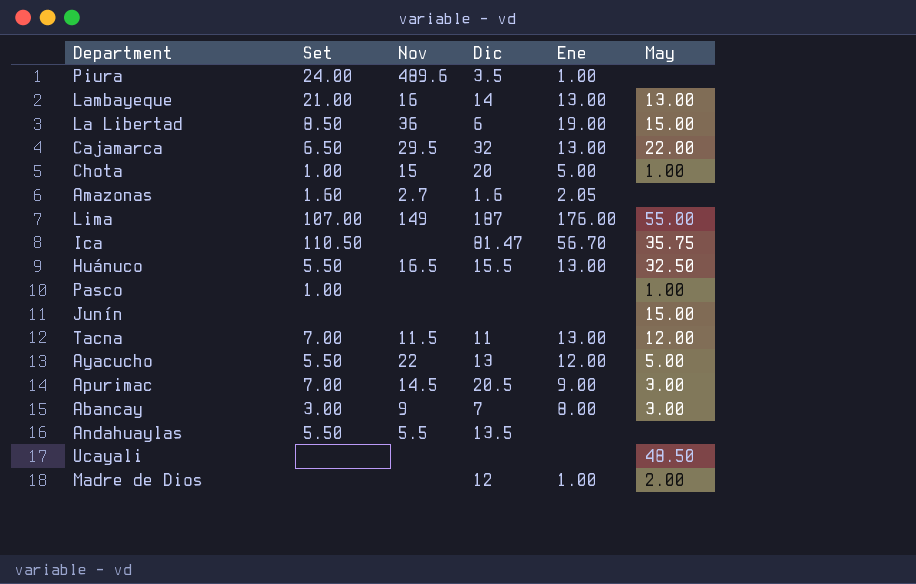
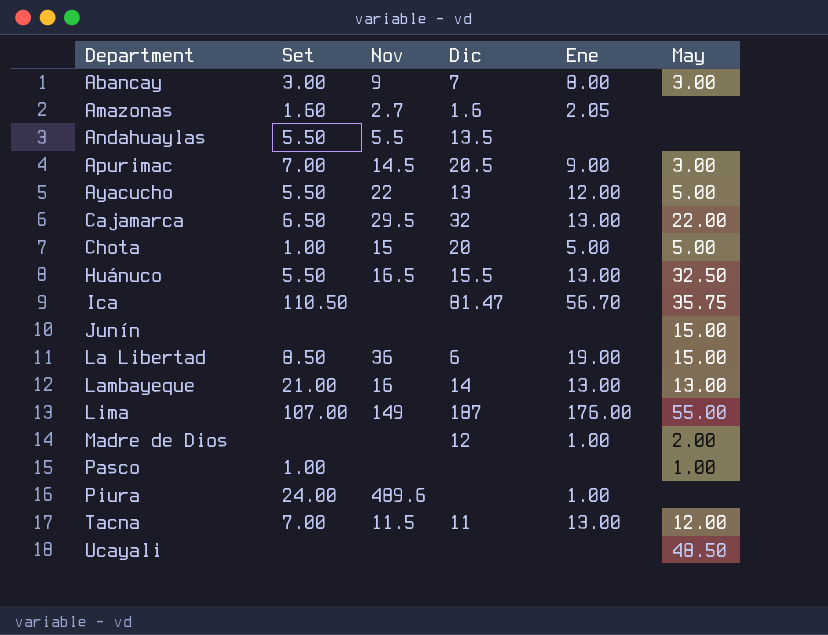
row order: none -> Department ascending
Chota | May: 1.00 -> 5.00
Piura | Dic: 3.5 -> none

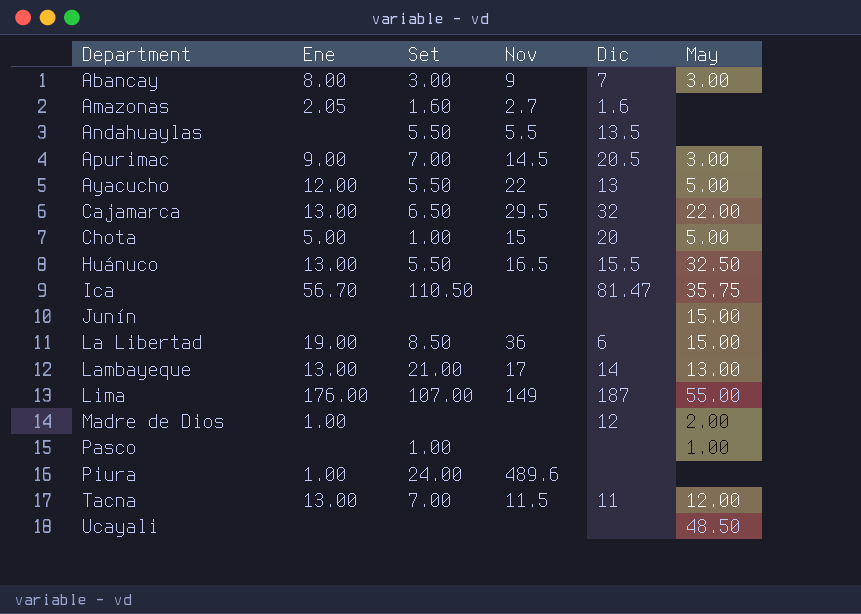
column Ene | position: 5 -> 2
Lambayeque | Nov: 16 -> 17

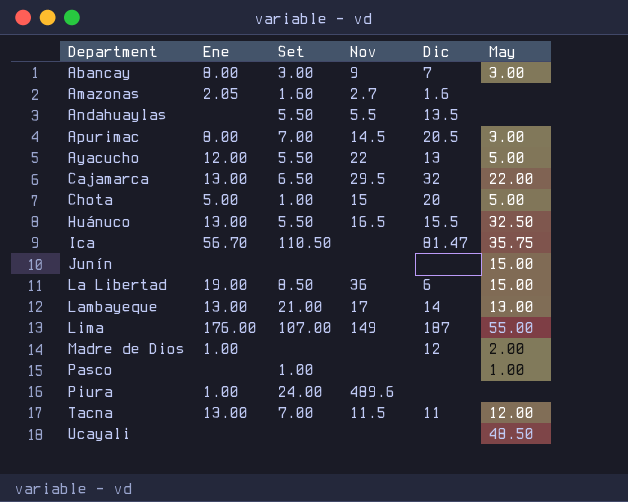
Apurimac | Ene: 9.00 -> 8.00

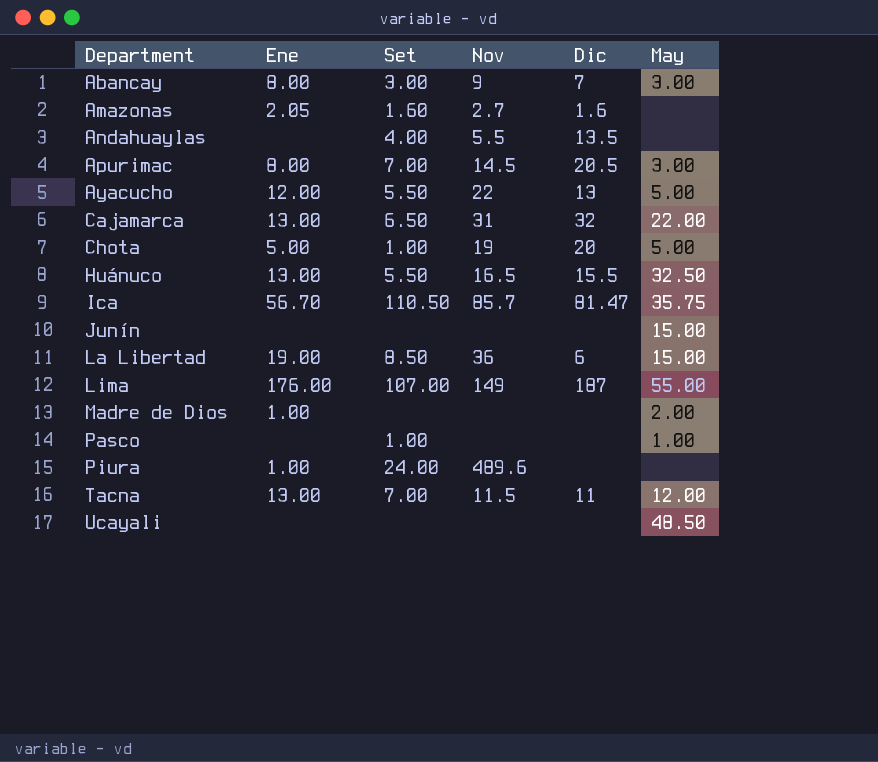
row Lambayeque: 13.00 | 21.00 | 17 | 14 | 13.00 -> none
Andahuaylas | Set: 5.50 -> 4.00
Cajamarca | Nov: 29.5 -> 31
Chota | Nov: 15 -> 19
Ica | Nov: none -> 85.7
Madre de Dios | Dic: 12 -> none

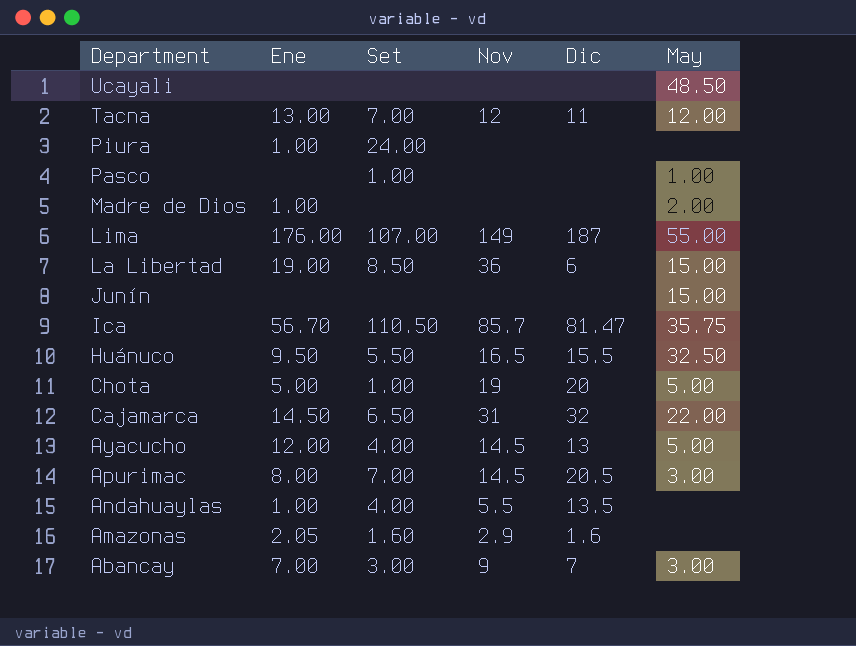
row order: Department ascending -> Department descending
Tacna | Nov: 11.5 -> 12
Piura | Nov: 489.6 -> none
Huánuco | Ene: 13.00 -> 9.50
Cajamarca | Ene: 13.00 -> 14.50
Ayacucho | Set: 5.50 -> 4.00
Ayacucho | Nov: 22 -> 14.5
Andahuaylas | Ene: none -> 1.00
Amazonas | Nov: 2.7 -> 2.9
Abancay | Ene: 8.00 -> 7.00

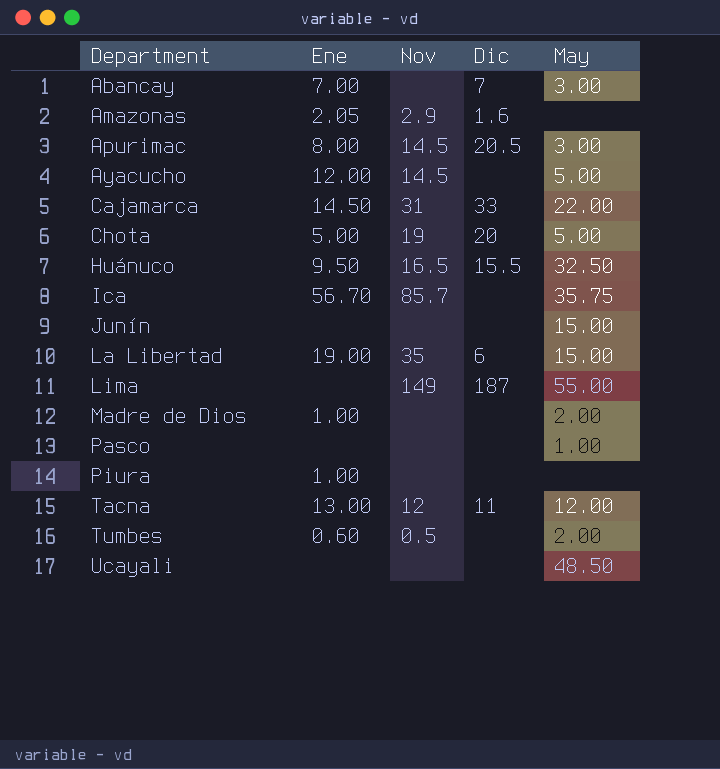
row order: Department descending -> Department ascending
column Set | position: 3 -> none
row Andahuaylas: 1.00 | 4.00 | 5.5 | 13.5 | none -> none
Abancay | Nov: 9 -> none
Ayacucho | Dic: 13 -> none
Cajamarca | Dic: 32 -> 33
Ica | Dic: 81.47 -> none
La Libertad | Nov: 36 -> 35
Lima | Ene: 176.00 -> none
row Tumbes: none -> 0.60 | 0.5 | none | 2.00

